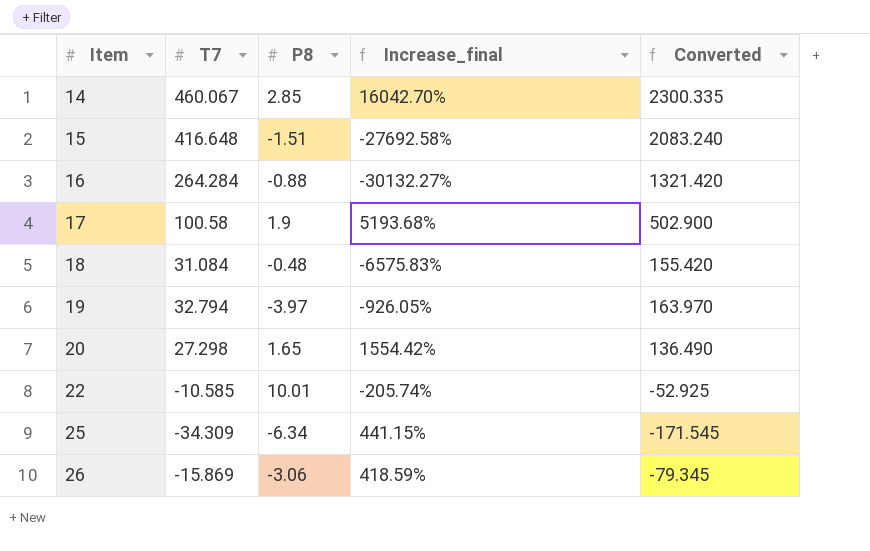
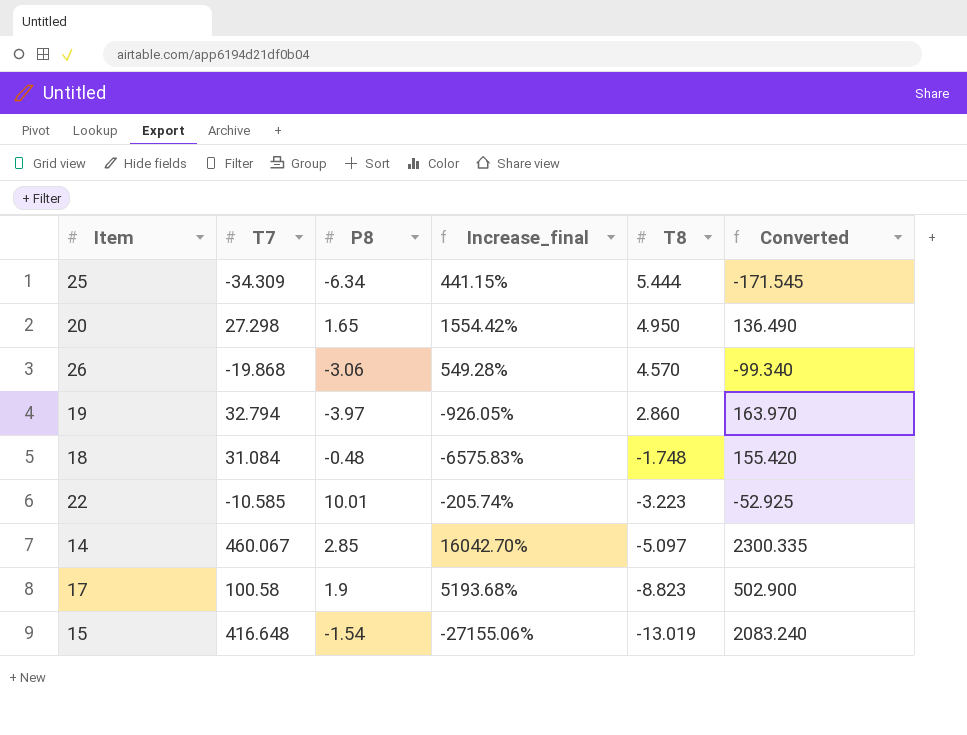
row order: Item ascending -> T8 descending
column T8 | position: none -> 5
row 16: 264.284 | -0.88 | -30132.27% | 1321.420 -> none
26 | T7: -15.869 -> -19.868
26 | Increase_final: 418.59% -> 549.28%
26 | Converted: -79.345 -> -99.340
15 | P8: -1.51 -> -1.54
15 | Increase_final: -27692.58% -> -27155.06%

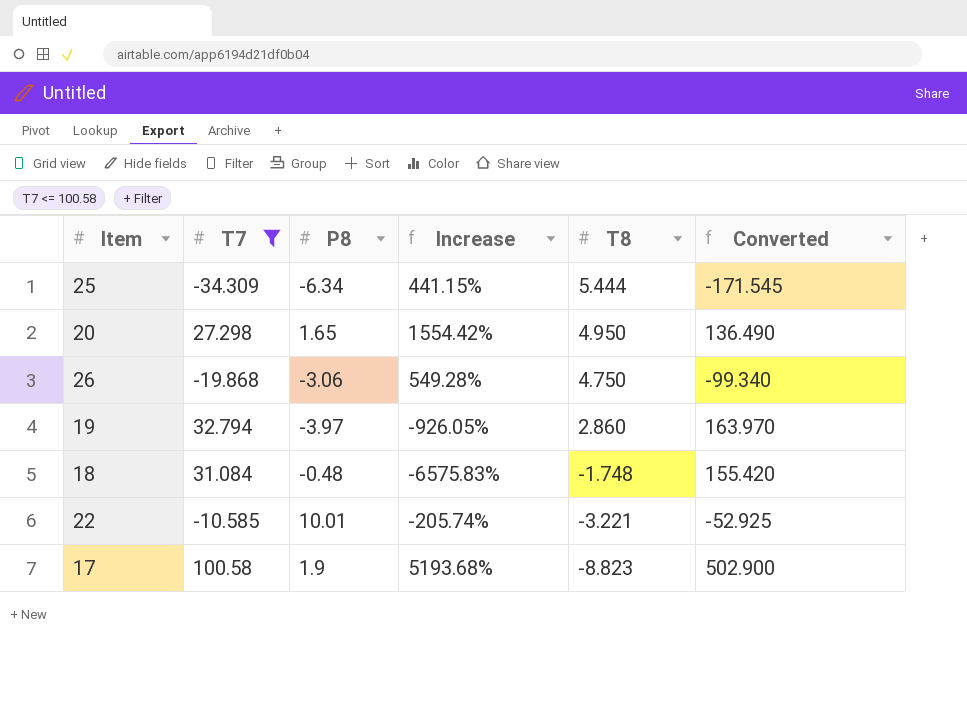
filter: none -> T7 <= 100.58
column name: Increase_final -> Increase
26 | T8: 4.570 -> 4.750
22 | T8: -3.223 -> -3.221

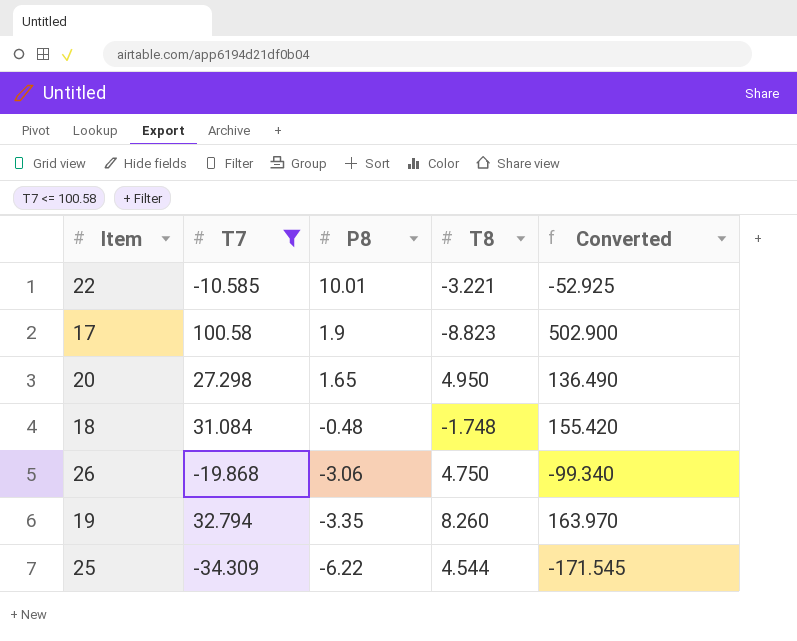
row order: T8 descending -> P8 descending
column Increase | formula: ([T7] - [P8]) / [P8] -> none
19 | P8: -3.97 -> -3.35
19 | T8: 2.860 -> 8.260
25 | P8: -6.34 -> -6.22
25 | T8: 5.444 -> 4.544

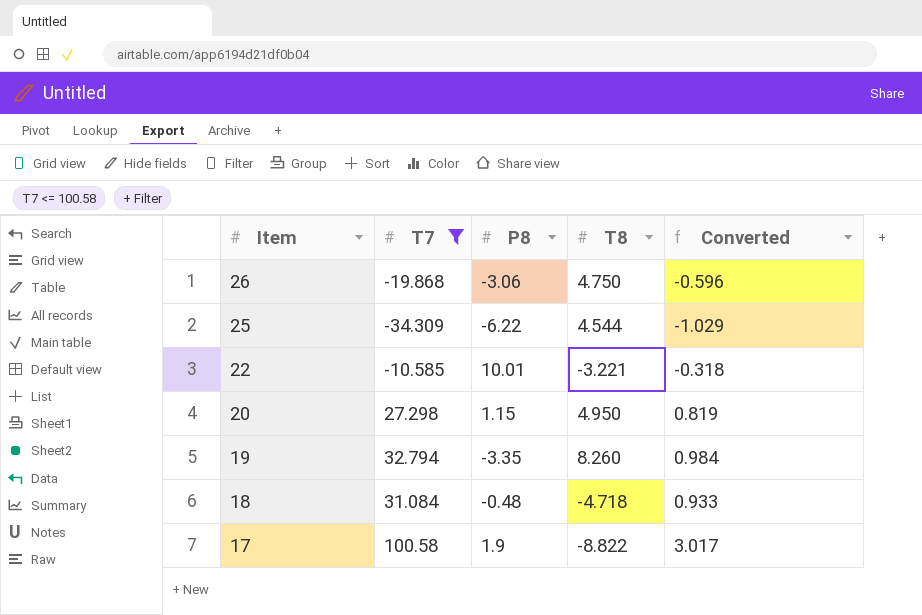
row order: P8 descending -> Item descending
column Converted | formula: [T7] * 5 -> [T7] * 0.03
20 | P8: 1.65 -> 1.15
18 | T8: -1.748 -> -4.718
17 | T8: -8.823 -> -8.822

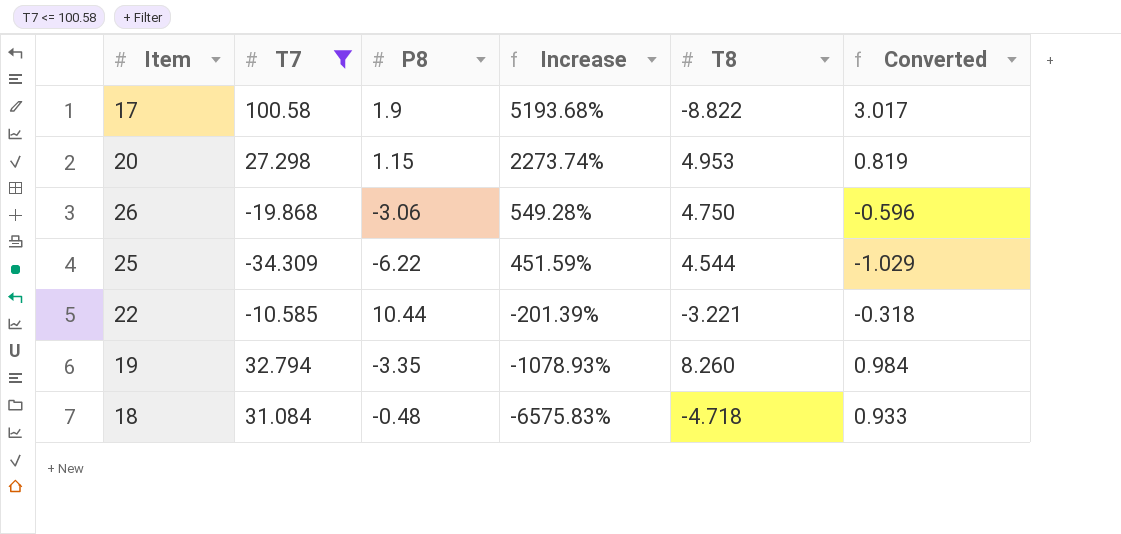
row order: Item descending -> Increase descending
column Increase | formula: none -> ([T7] - [P8]) / [P8]
20 | T8: 4.950 -> 4.953
22 | P8: 10.01 -> 10.44

